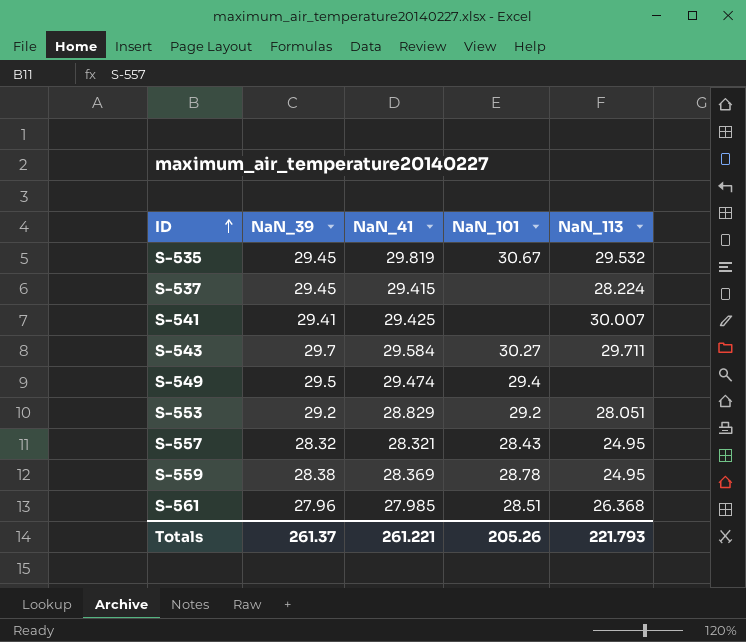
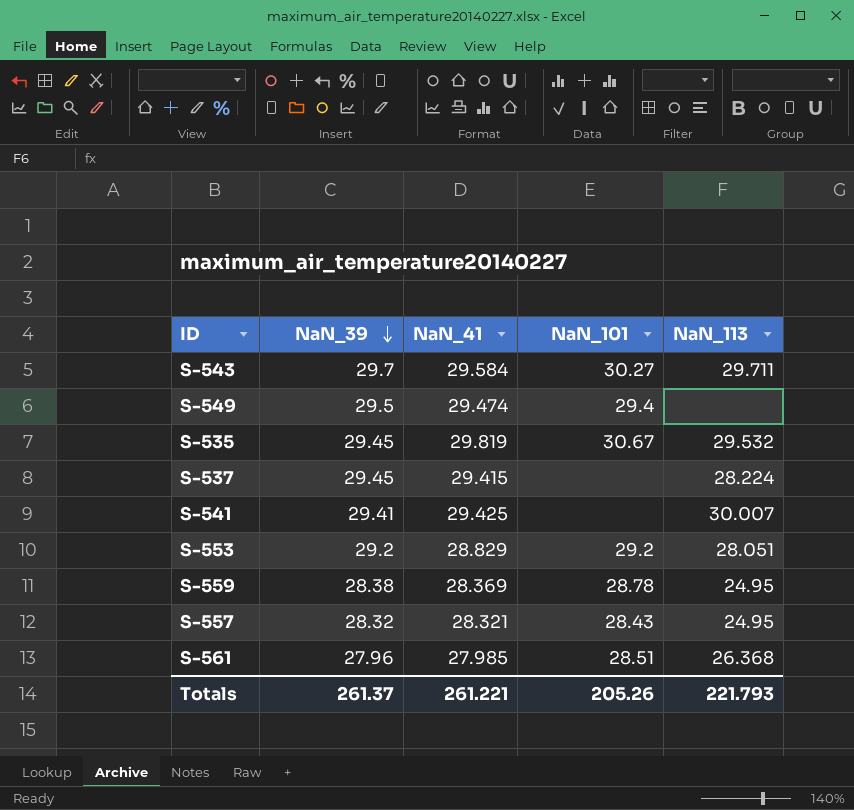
row order: ID ascending -> NaN_39 descending

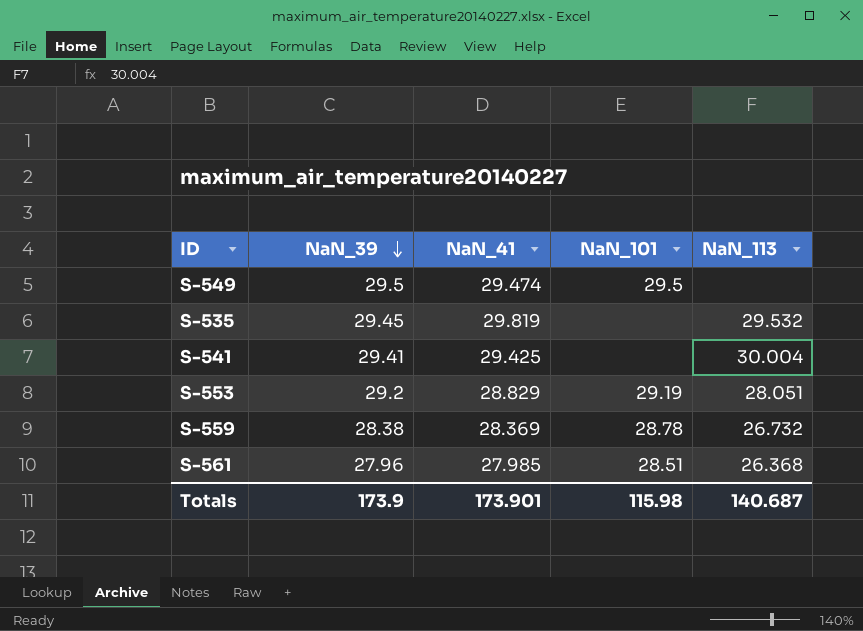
row S-543: 29.7 | 29.584 | 30.27 | 29.711 -> none
row S-537: 29.45 | 29.415 | none | 28.224 -> none
row S-557: 28.32 | 28.321 | 28.43 | 24.95 -> none
S-549 | NaN_101: 29.4 -> 29.5
S-535 | NaN_101: 30.67 -> none
S-541 | NaN_113: 30.007 -> 30.004
S-553 | NaN_101: 29.2 -> 29.19
S-559 | NaN_113: 24.95 -> 26.732
Totals | NaN_39: 261.37 -> 173.9
Totals | NaN_41: 261.221 -> 173.901
Totals | NaN_101: 205.26 -> 115.98
Totals | NaN_113: 221.793 -> 140.687

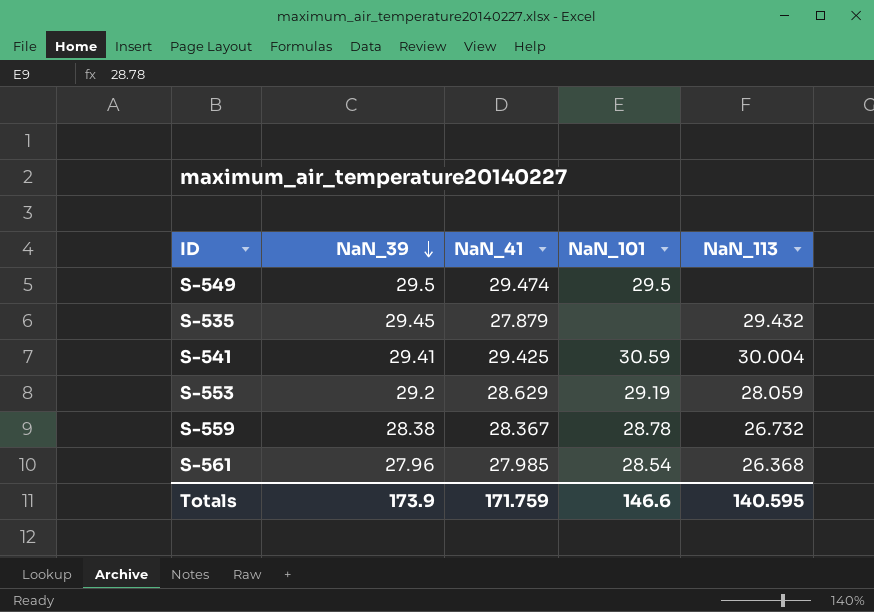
S-535 | NaN_41: 29.819 -> 27.879
S-535 | NaN_113: 29.532 -> 29.432
S-541 | NaN_101: none -> 30.59
S-553 | NaN_41: 28.829 -> 28.629
S-553 | NaN_113: 28.051 -> 28.059
S-559 | NaN_41: 28.369 -> 28.367
S-561 | NaN_101: 28.51 -> 28.54
Totals | NaN_41: 173.901 -> 171.759
Totals | NaN_101: 115.98 -> 146.6
Totals | NaN_113: 140.687 -> 140.595

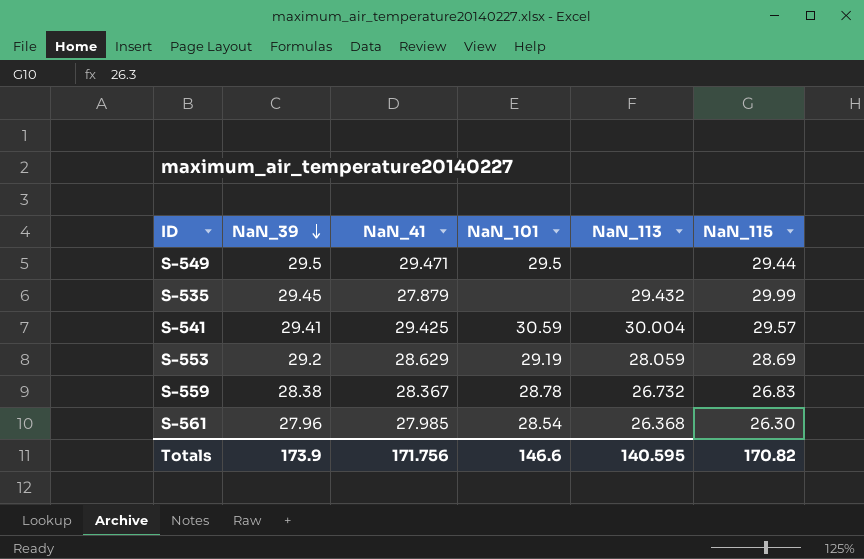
column NaN_115 | position: none -> 6
S-549 | NaN_41: 29.474 -> 29.471
Totals | NaN_41: 171.759 -> 171.756

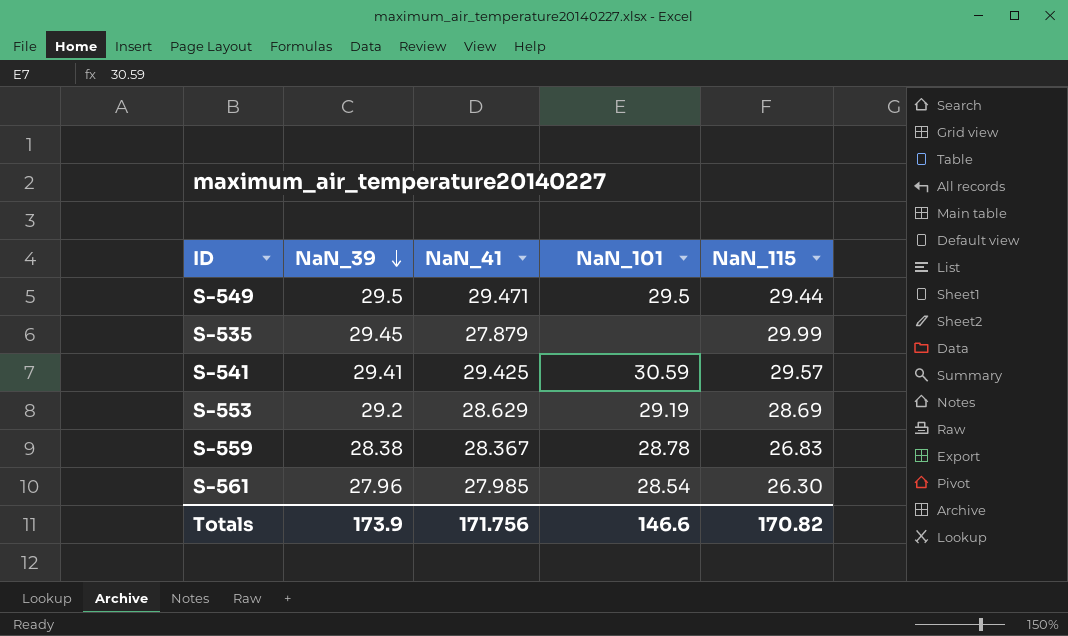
column NaN_113 | position: 5 -> none

